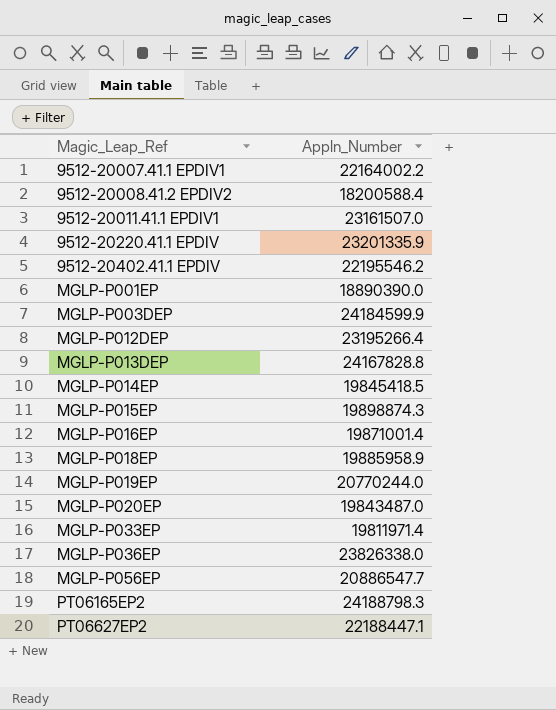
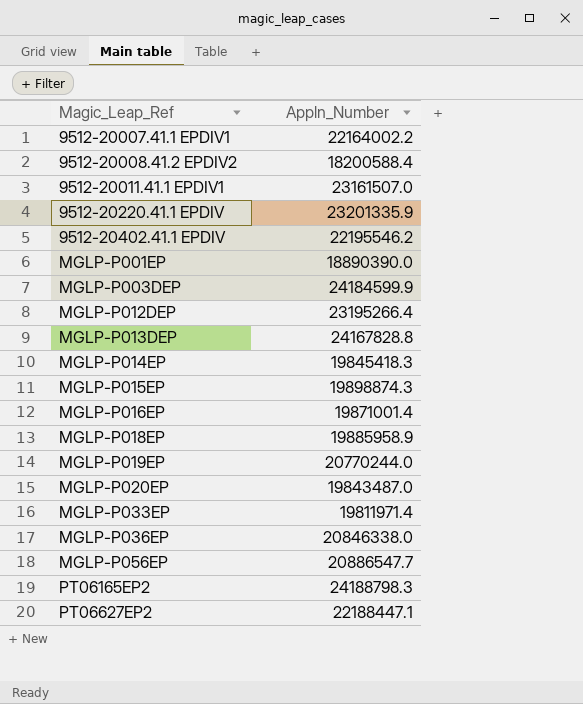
MGLP-P014EP | Appln_Number: 19845418.5 -> 19845418.3
MGLP-P036EP | Appln_Number: 23826338.0 -> 20846338.0

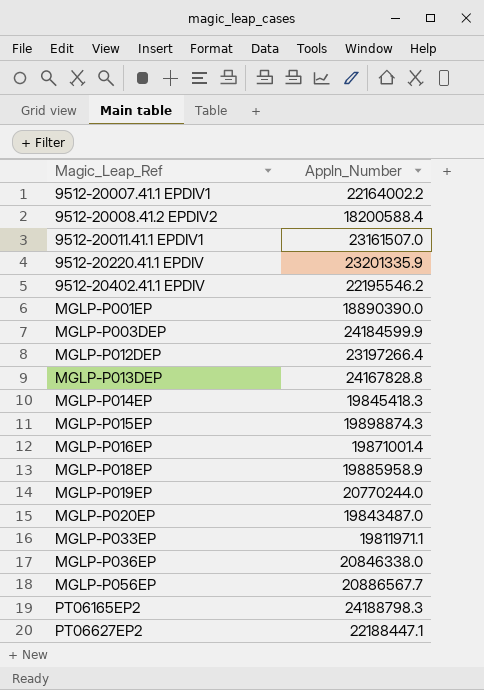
MGLP-P012DEP | Appln_Number: 23195266.4 -> 23197266.4
MGLP-P033EP | Appln_Number: 19811971.4 -> 19811971.1
MGLP-P056EP | Appln_Number: 20886547.7 -> 20886567.7

